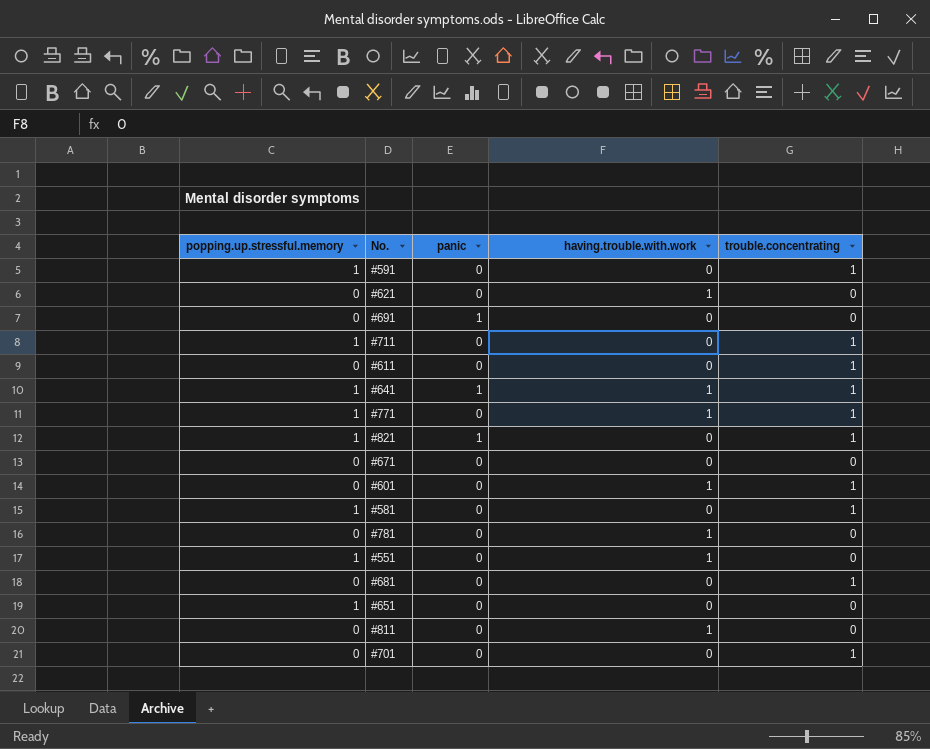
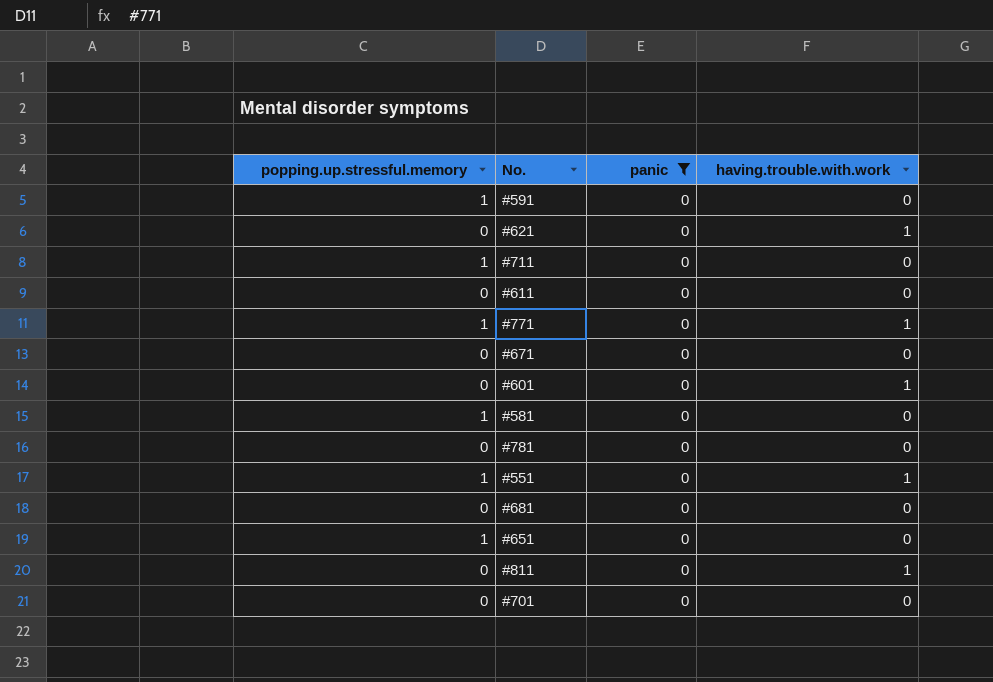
filter: none -> panic = 0
column trouble.concentrating | position: 5 -> none
#781 | having.trouble.with.work: 1 -> 0

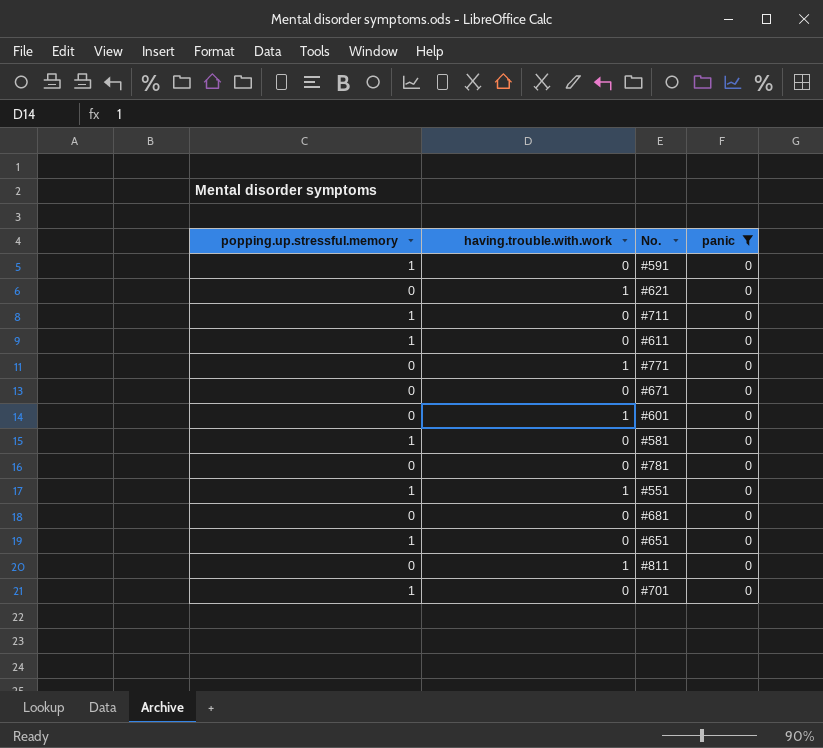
column having.trouble.with.work | position: 4 -> 2
#611 | popping.up.stressful.memory: 0 -> 1
#771 | popping.up.stressful.memory: 1 -> 0
#701 | popping.up.stressful.memory: 0 -> 1

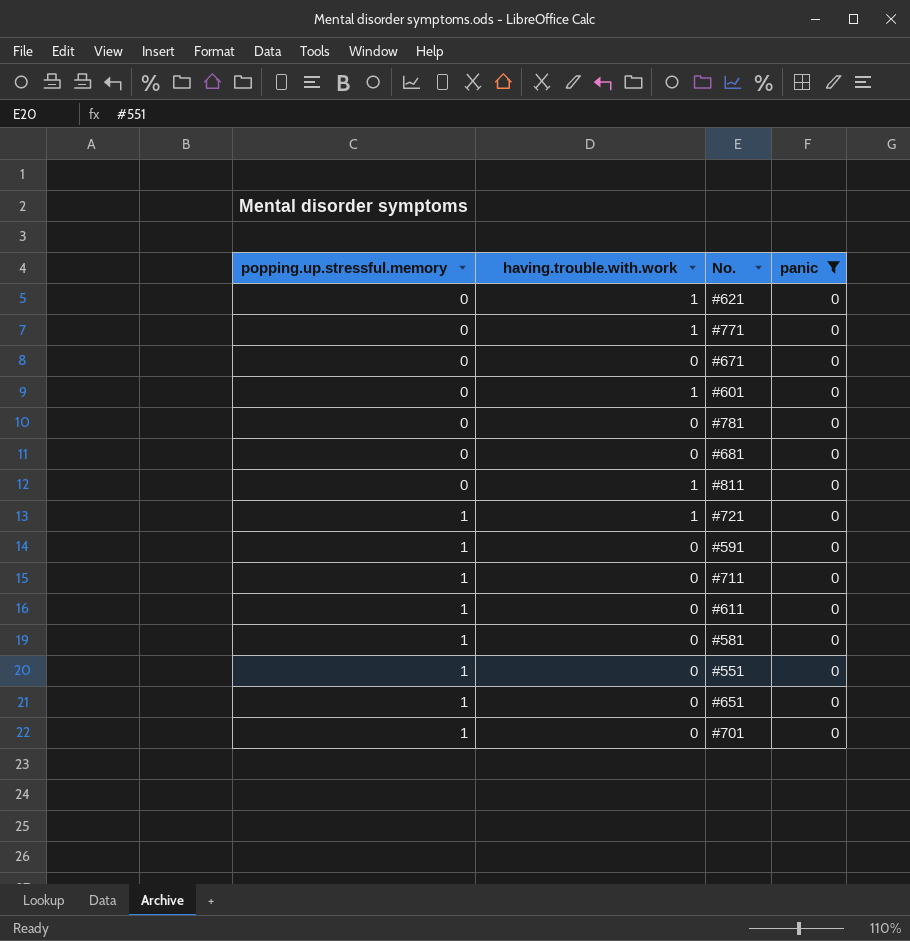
row order: none -> popping.up.stressful.memory ascending
row #721: none -> 1 | 1 | 0
#551 | having.trouble.with.work: 1 -> 0

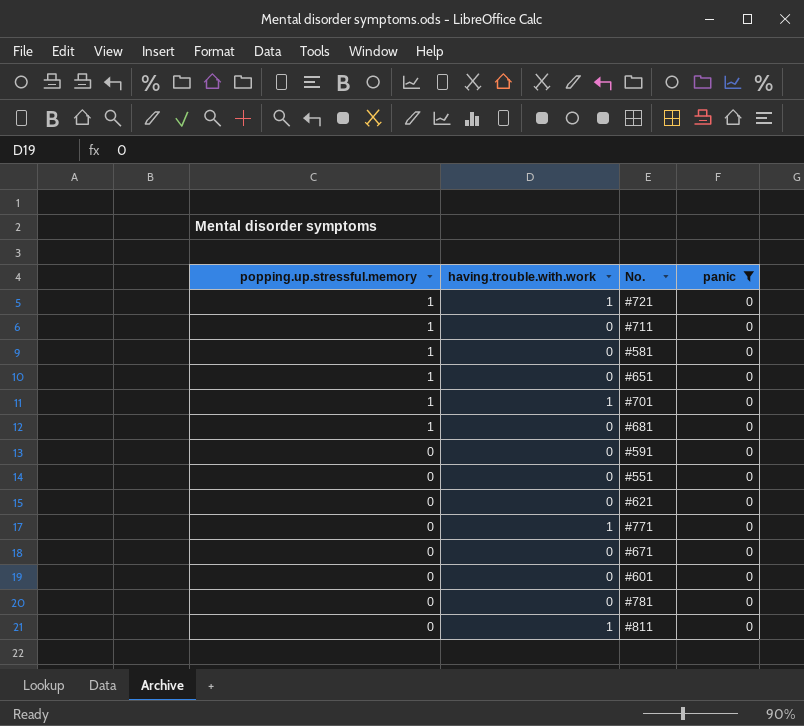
row order: popping.up.stressful.memory ascending -> popping.up.stressful.memory descending
row #611: 1 | 0 | 0 -> none
#701 | having.trouble.with.work: 0 -> 1
#681 | popping.up.stressful.memory: 0 -> 1
#591 | popping.up.stressful.memory: 1 -> 0
#551 | popping.up.stressful.memory: 1 -> 0
#621 | having.trouble.with.work: 1 -> 0
#601 | having.trouble.with.work: 1 -> 0

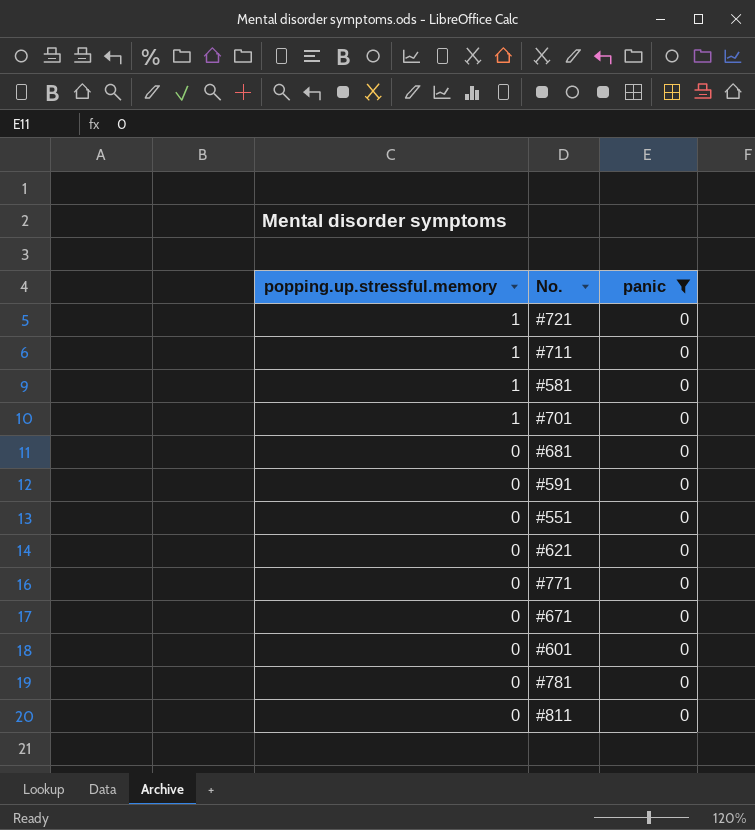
column having.trouble.with.work | position: 2 -> none
row #651: 1 | 0 | 0 -> none
#681 | popping.up.stressful.memory: 1 -> 0

